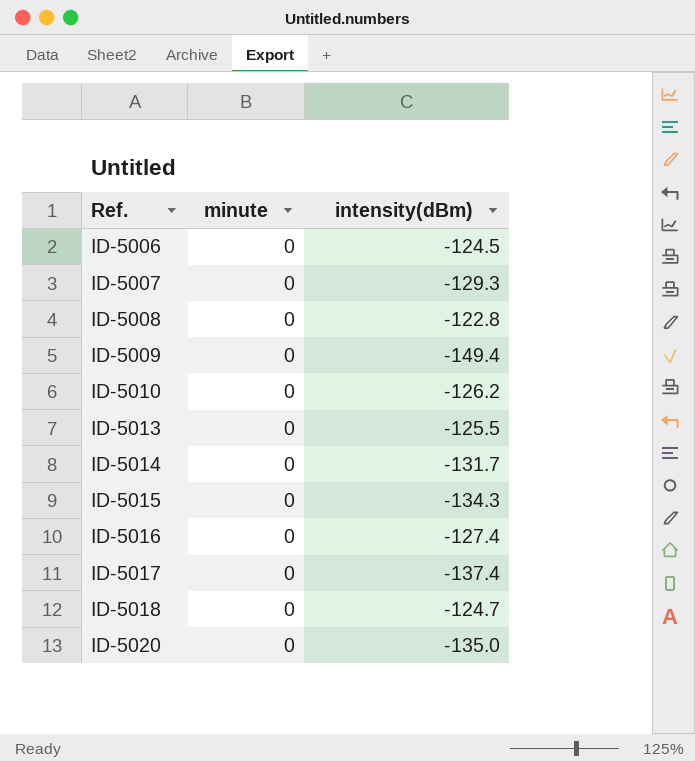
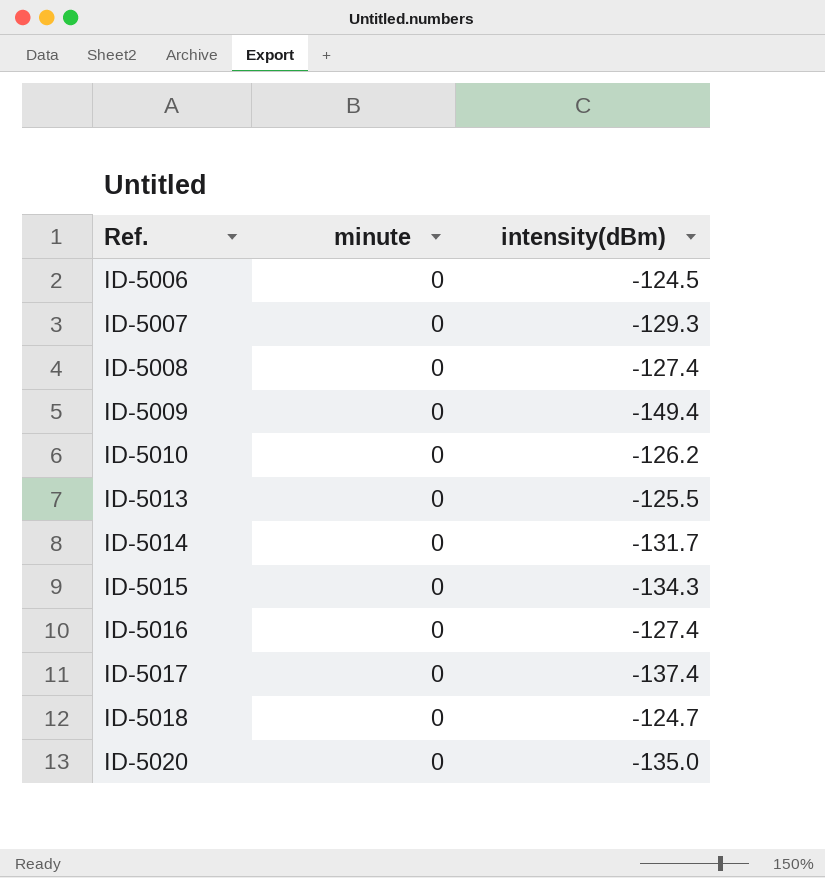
ID-5008 | intensity(dBm): -122.8 -> -127.4

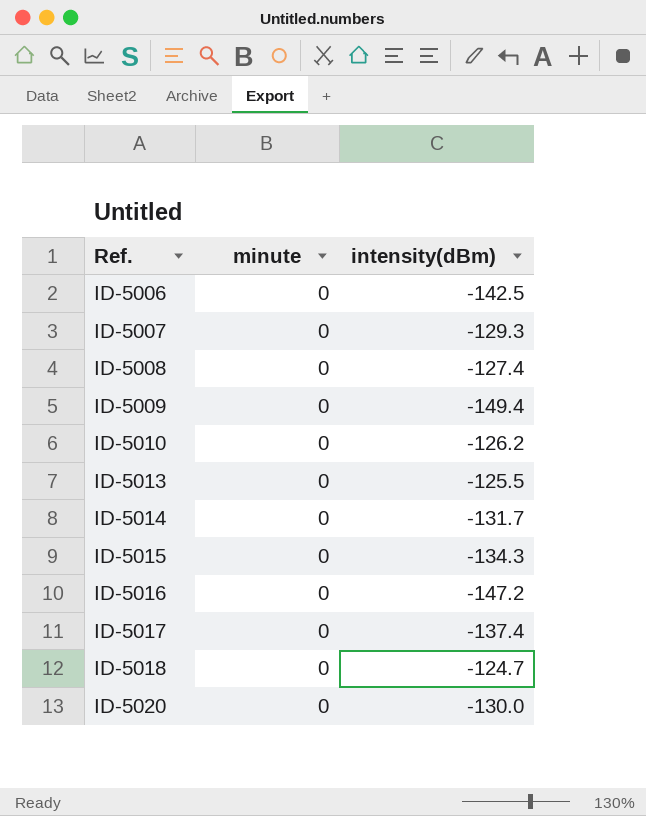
ID-5006 | intensity(dBm): -124.5 -> -142.5
ID-5016 | intensity(dBm): -127.4 -> -147.2
ID-5020 | intensity(dBm): -135.0 -> -130.0

